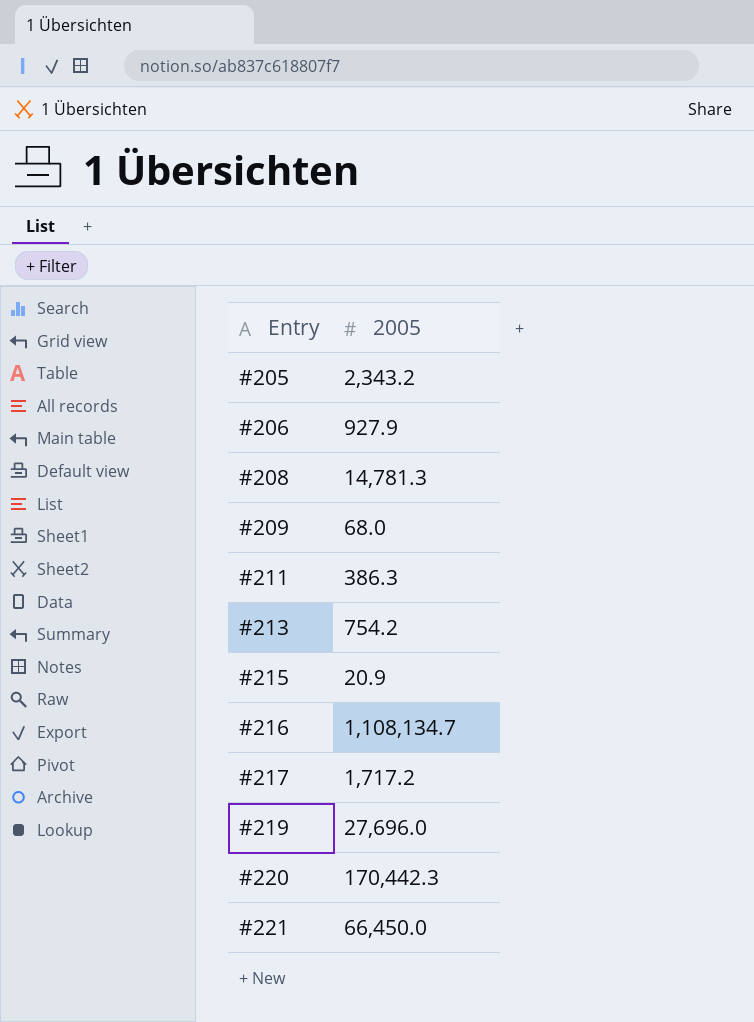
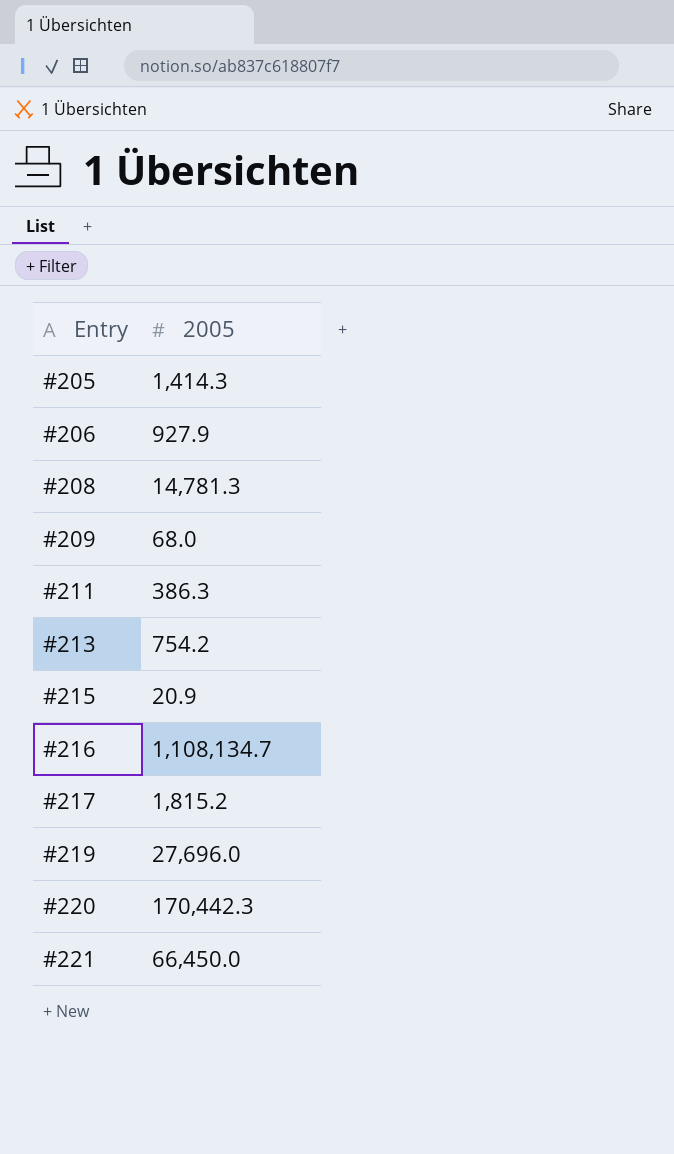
#205 | 2005: 2,343.2 -> 1,414.3
#217 | 2005: 1,717.2 -> 1,815.2

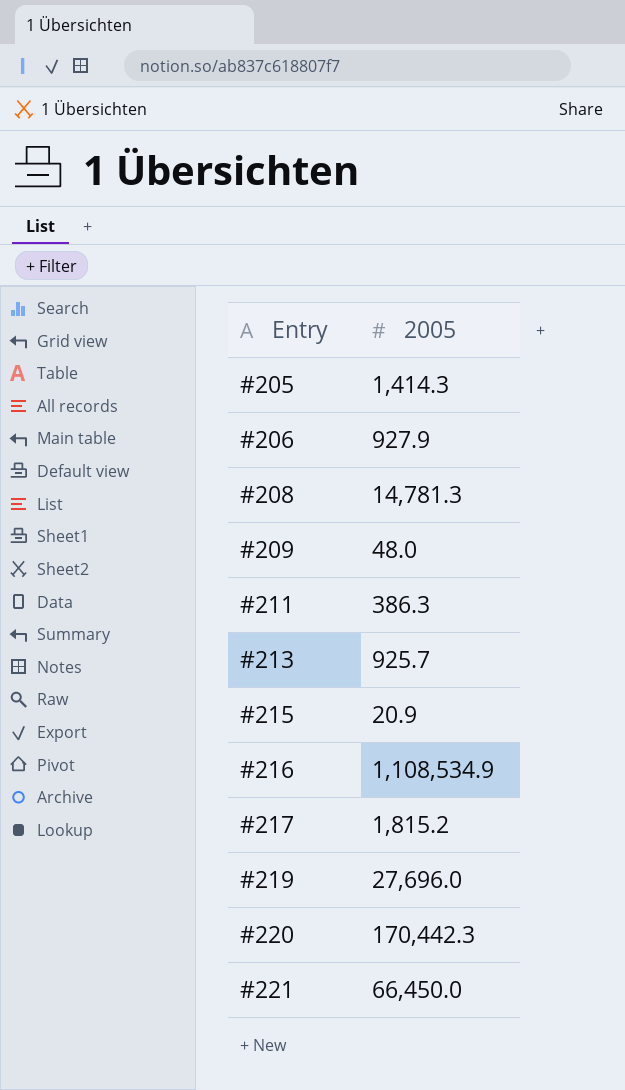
#209 | 2005: 68.0 -> 48.0
#213 | 2005: 754.2 -> 925.7
#216 | 2005: 1,108,134.7 -> 1,108,534.9

